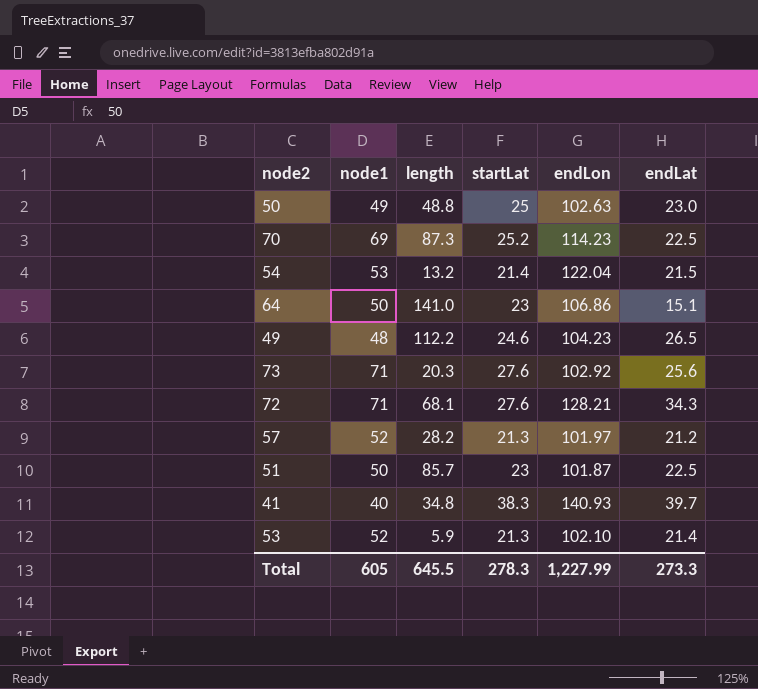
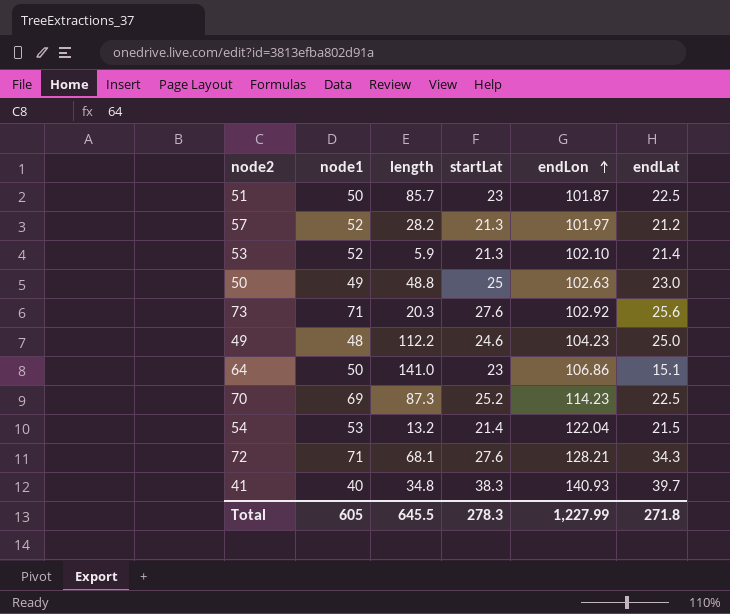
row order: none -> endLon ascending
49 | endLat: 26.5 -> 25.0
Total | endLat: 273.3 -> 271.8

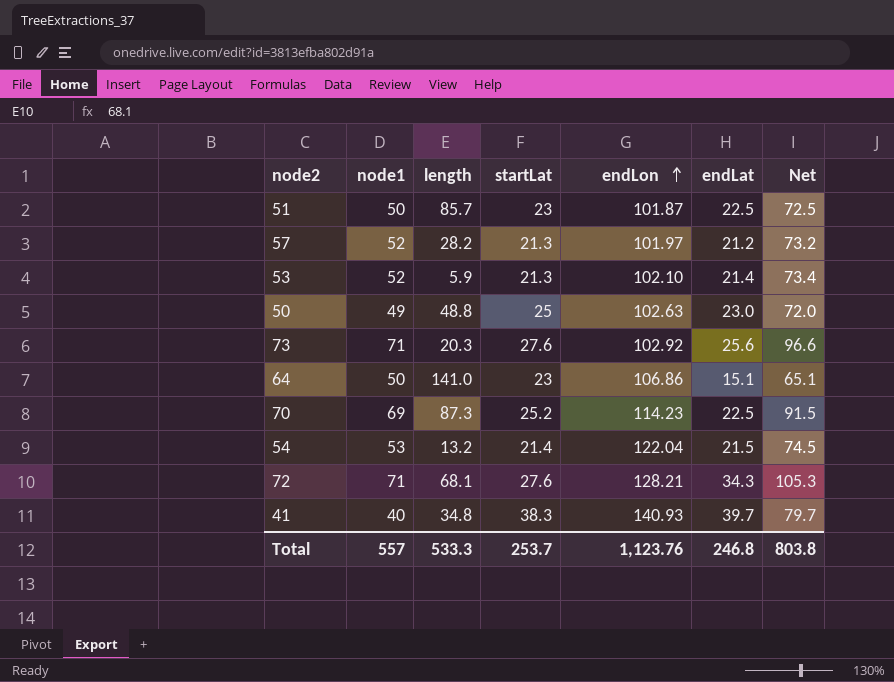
column Net | formula: none -> [node1] + [endLat]
row 49: 48 | 112.2 | 24.6 | 104.23 | 25.0 -> none
Total | node1: 605 -> 557
Total | length: 645.5 -> 533.3
Total | startLat: 278.3 -> 253.7
Total | endLon: 1,227.99 -> 1,123.76
Total | endLat: 271.8 -> 246.8

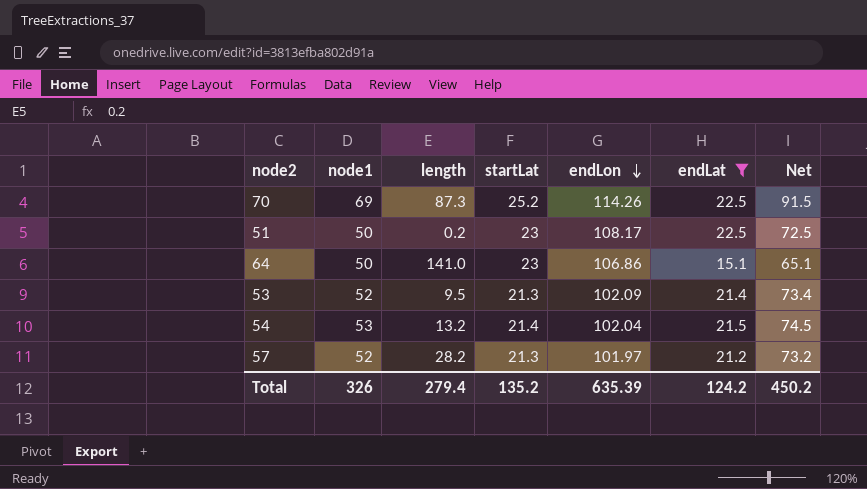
filter: none -> endLat <= 22.5
row order: endLon ascending -> endLon descending
70 | endLon: 114.23 -> 114.26
51 | length: 85.7 -> 0.2
51 | endLon: 101.87 -> 108.17
53 | length: 5.9 -> 9.5
53 | endLon: 102.10 -> 102.09
54 | endLon: 122.04 -> 102.04
Total | node1: 557 -> 326
Total | length: 533.3 -> 279.4
Total | startLat: 253.7 -> 135.2
Total | endLon: 1,123.76 -> 635.39
Total | endLat: 246.8 -> 124.2
Total | Net: 803.8 -> 450.2

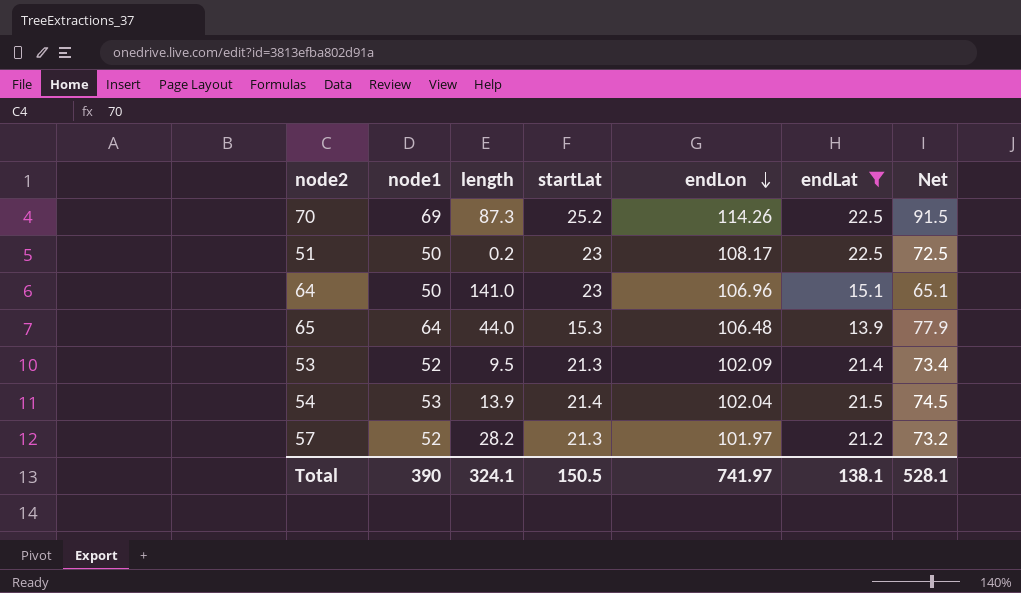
64 | endLon: 106.86 -> 106.96
row 65: none -> 64 | 44.0 | 15.3 | 106.48 | 13.9 | 77.9
54 | length: 13.2 -> 13.9
Total | node1: 326 -> 390
Total | length: 279.4 -> 324.1
Total | startLat: 135.2 -> 150.5
Total | endLon: 635.39 -> 741.97
Total | endLat: 124.2 -> 138.1
Total | Net: 450.2 -> 528.1

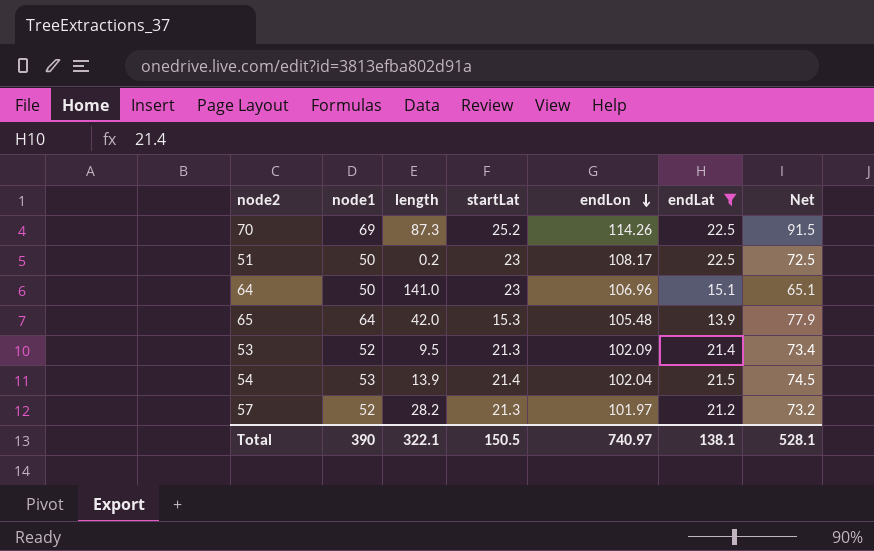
65 | length: 44.0 -> 42.0
65 | endLon: 106.48 -> 105.48
Total | length: 324.1 -> 322.1
Total | endLon: 741.97 -> 740.97

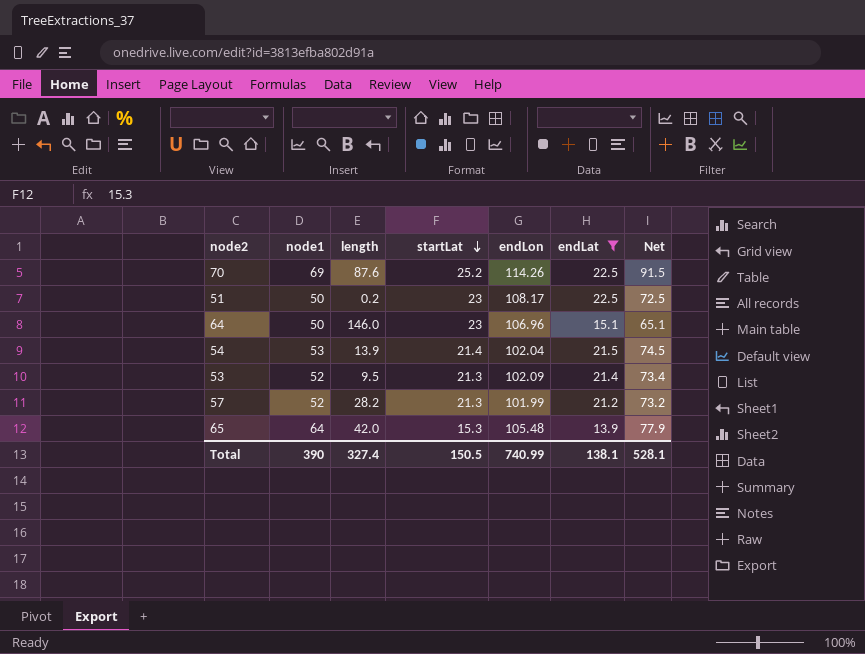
row order: endLon descending -> startLat descending
70 | length: 87.3 -> 87.6
64 | length: 141.0 -> 146.0
57 | endLon: 101.97 -> 101.99
Total | length: 322.1 -> 327.4
Total | endLon: 740.97 -> 740.99

